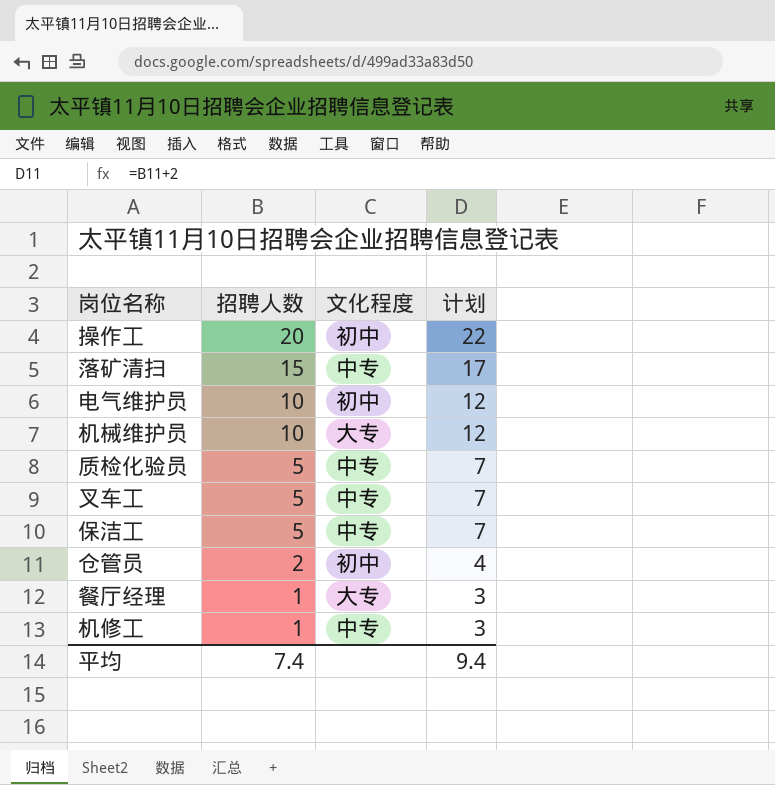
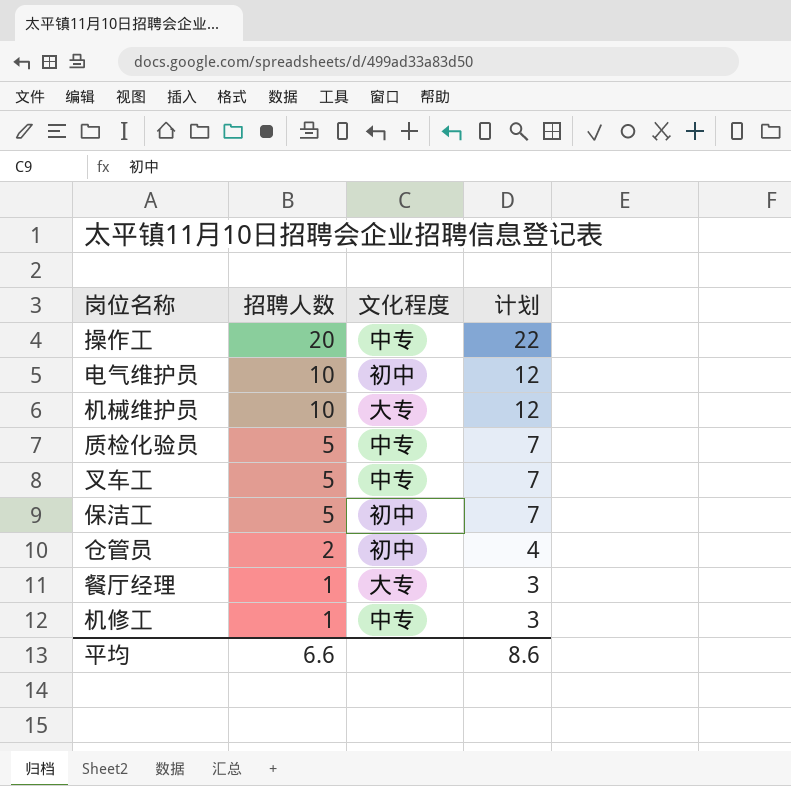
row 落矿清扫: 15 | 中专 | 17 -> none
操作工 | 文化程度: 初中 -> 中专
保洁工 | 文化程度: 中专 -> 初中
平均 | 招聘人数: 7.4 -> 6.6
平均 | 计划: 9.4 -> 8.6

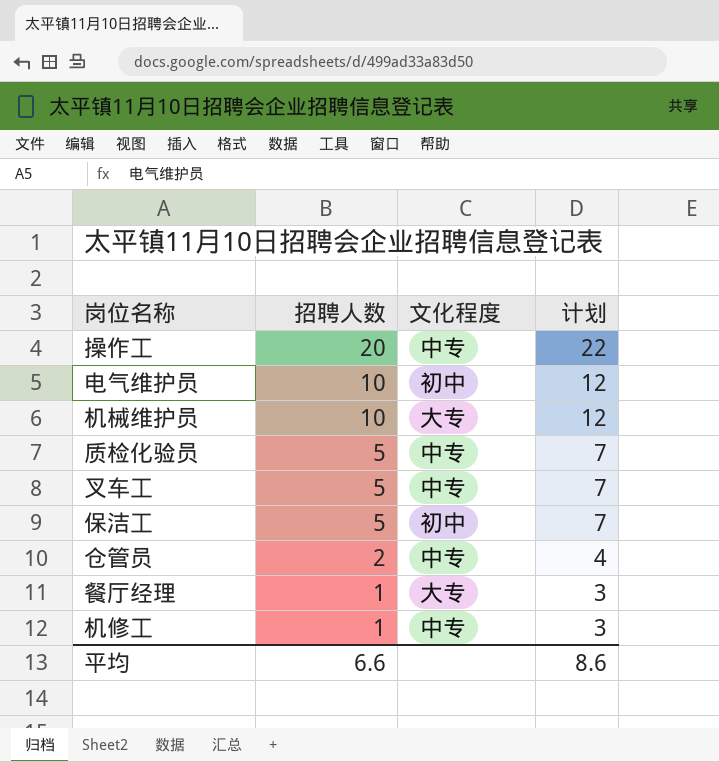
仓管员 | 文化程度: 初中 -> 中专

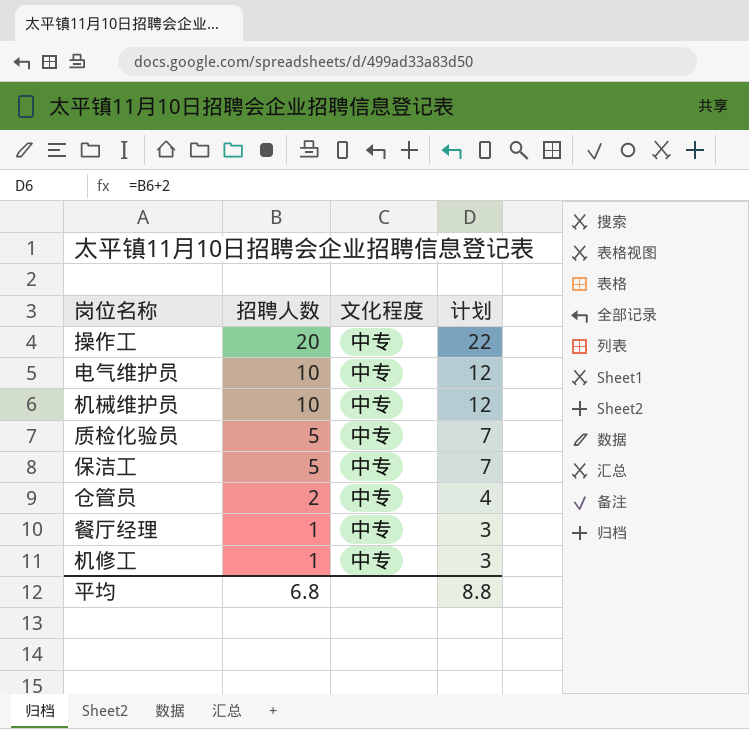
row 叉车工: 5 | 中专 | 7 -> none
电气维护员 | 文化程度: 初中 -> 中专
机械维护员 | 文化程度: 大专 -> 中专
保洁工 | 文化程度: 初中 -> 中专
餐厅经理 | 文化程度: 大专 -> 中专
平均 | 招聘人数: 6.6 -> 6.8
平均 | 计划: 8.6 -> 8.8

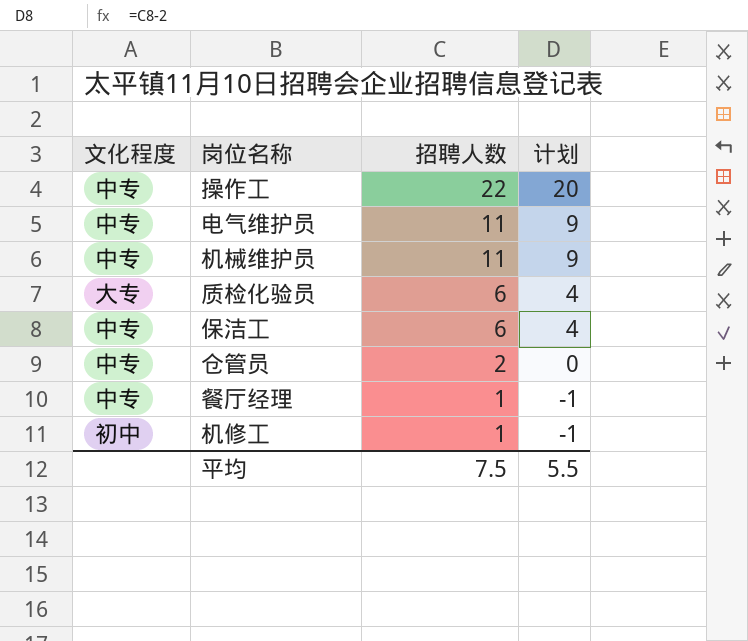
column 文化程度 | position: 3 -> 1
column 计划 | formula: [招聘人数] + 2 -> [招聘人数] - 2
操作工 | 招聘人数: 20 -> 22
电气维护员 | 招聘人数: 10 -> 11
机械维护员 | 招聘人数: 10 -> 11
质检化验员 | 文化程度: 中专 -> 大专
质检化验员 | 招聘人数: 5 -> 6
保洁工 | 招聘人数: 5 -> 6
机修工 | 文化程度: 中专 -> 初中
平均 | 招聘人数: 6.8 -> 7.5
平均 | 计划: 8.8 -> 5.5

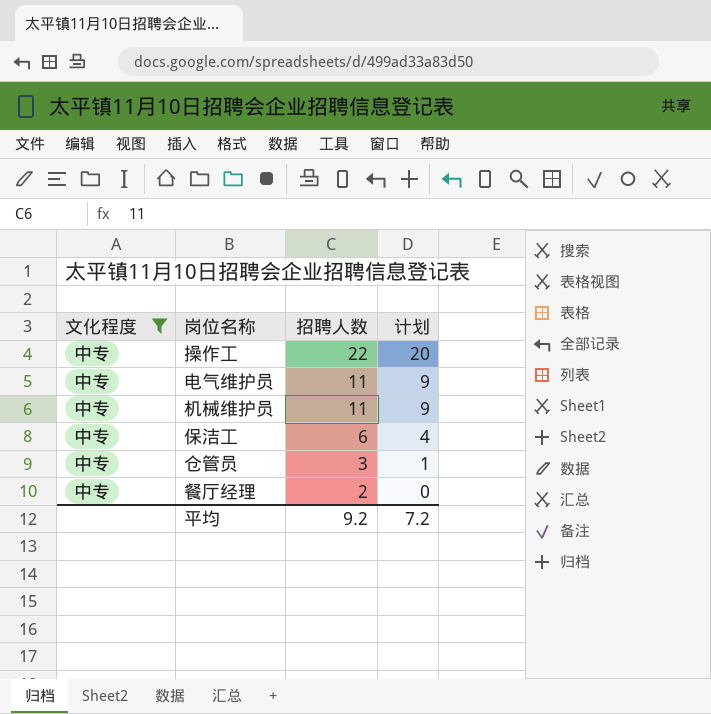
filter: none -> 文化程度 = 中专
仓管员 | 招聘人数: 2 -> 3
仓管员 | 计划: 0 -> 1
餐厅经理 | 招聘人数: 1 -> 2
餐厅经理 | 计划: -1 -> 0
平均 | 招聘人数: 7.5 -> 9.2
平均 | 计划: 5.5 -> 7.2

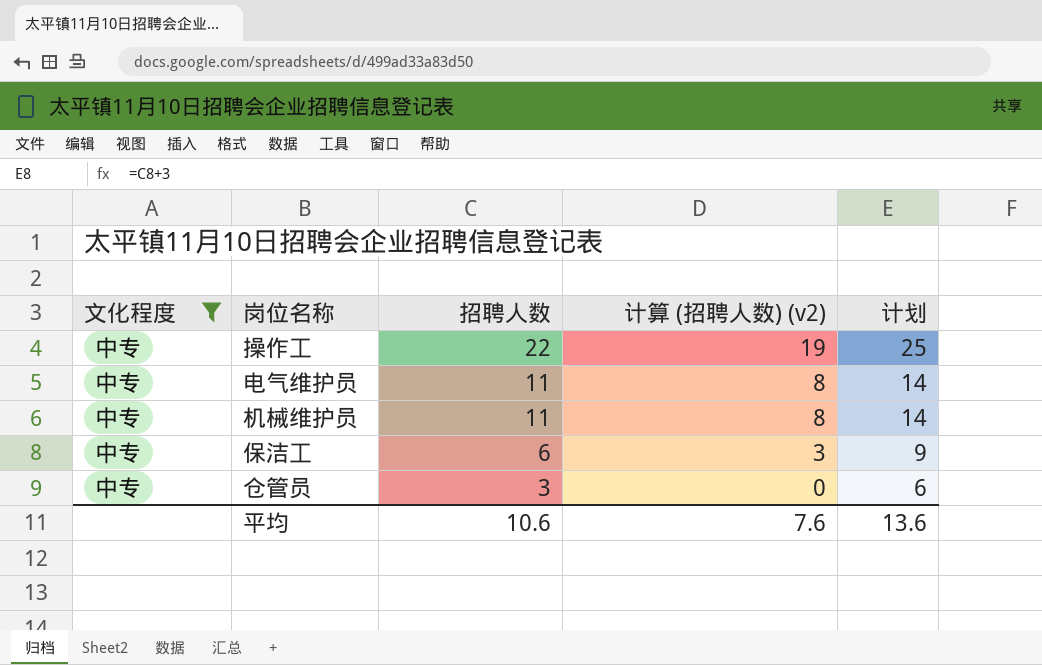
column 计算 (招聘人数) (v2) | formula: none -> [招聘人数] - 3
column 计划 | formula: [招聘人数] - 2 -> [招聘人数] + 3
row 餐厅经理: 中专 | 2 | 0 -> none
平均 | 招聘人数: 9.2 -> 10.6
平均 | 计划: 7.2 -> 13.6

